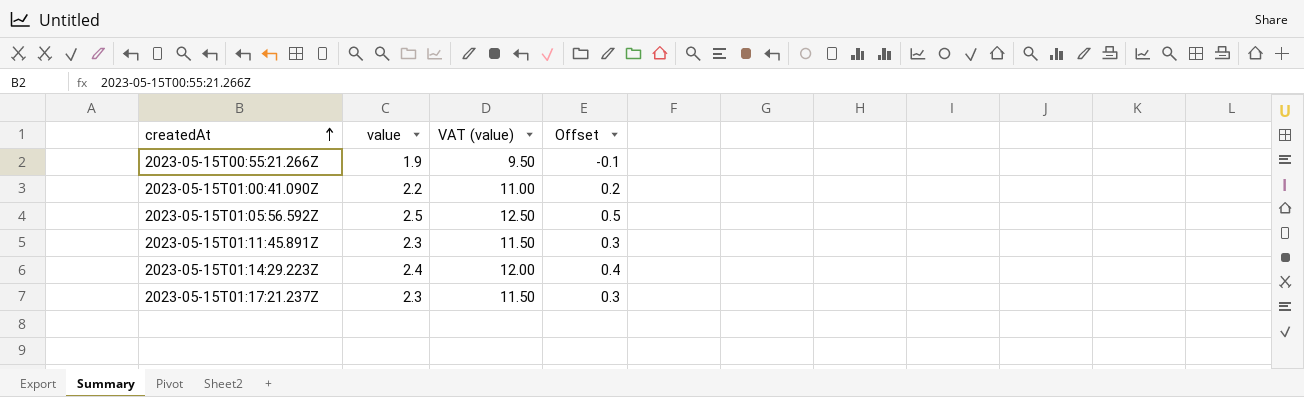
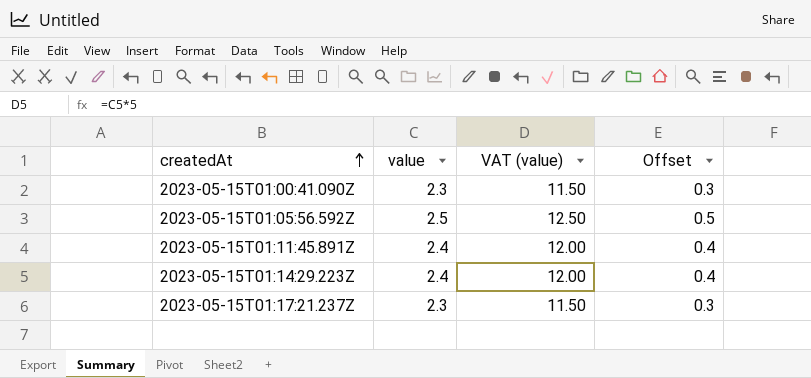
row 2023-05-15T00:55:21.266Z: 1.9 | 9.50 | -0.1 -> none
2023-05-15T01:00:41.090Z | value: 2.2 -> 2.3
2023-05-15T01:00:41.090Z | VAT (value): 11.00 -> 11.50
2023-05-15T01:00:41.090Z | Offset: 0.2 -> 0.3
2023-05-15T01:11:45.891Z | value: 2.3 -> 2.4
2023-05-15T01:11:45.891Z | VAT (value): 11.50 -> 12.00
2023-05-15T01:11:45.891Z | Offset: 0.3 -> 0.4

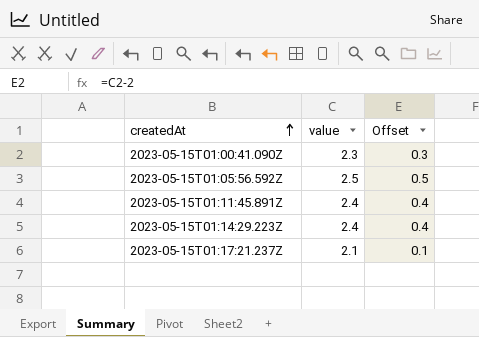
column VAT (value) | formula: [value] * 5 -> none
2023-05-15T01:17:21.237Z | value: 2.3 -> 2.1
2023-05-15T01:17:21.237Z | Offset: 0.3 -> 0.1

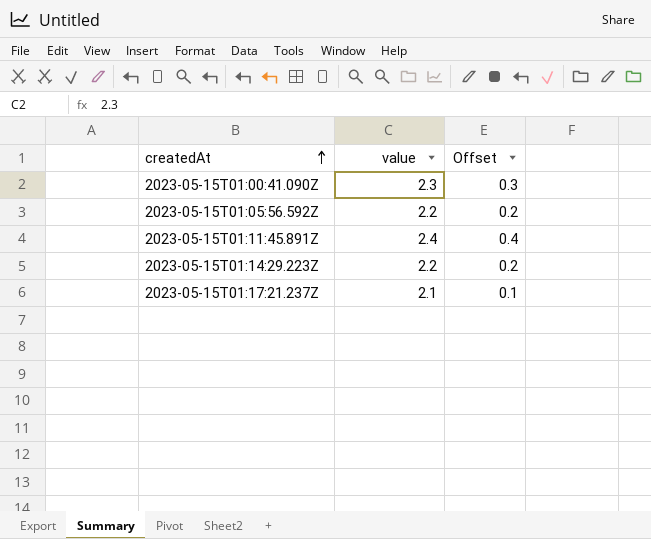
2023-05-15T01:05:56.592Z | value: 2.5 -> 2.2
2023-05-15T01:05:56.592Z | Offset: 0.5 -> 0.2
2023-05-15T01:14:29.223Z | value: 2.4 -> 2.2
2023-05-15T01:14:29.223Z | Offset: 0.4 -> 0.2

